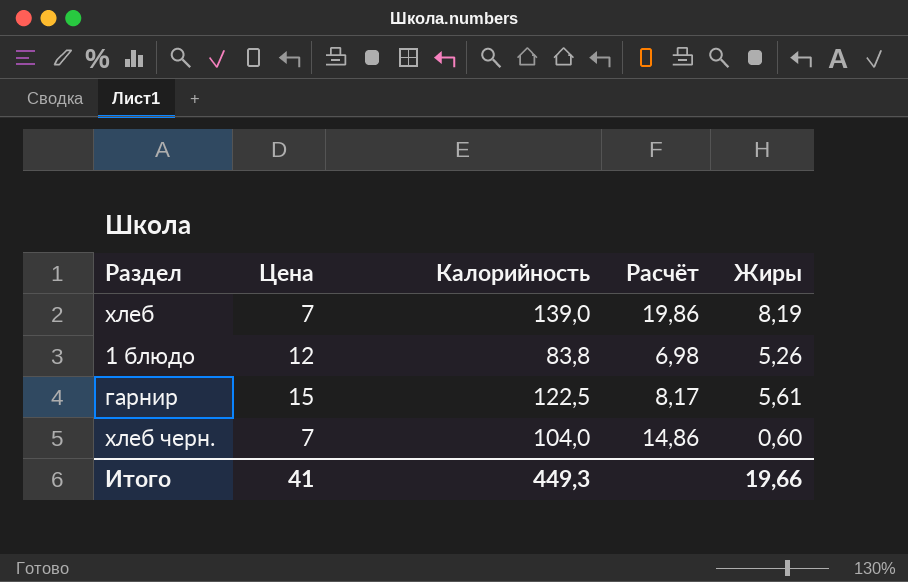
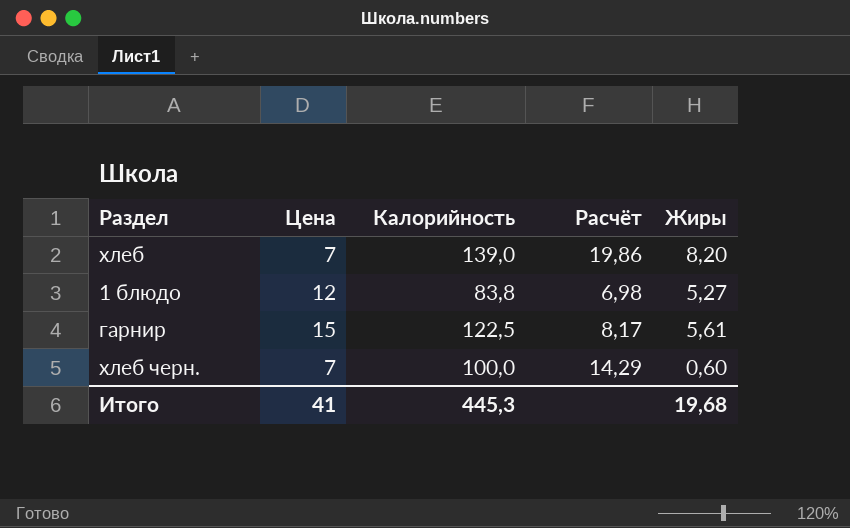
хлеб | Жиры: 8,19 -> 8,20
1 блюдо | Жиры: 5,26 -> 5,27
хлеб черн. | Калорийность: 104,0 -> 100,0
хлеб черн. | Расчёт: 14,86 -> 14,29
Итого | Калорийность: 449,3 -> 445,3
Итого | Жиры: 19,66 -> 19,68

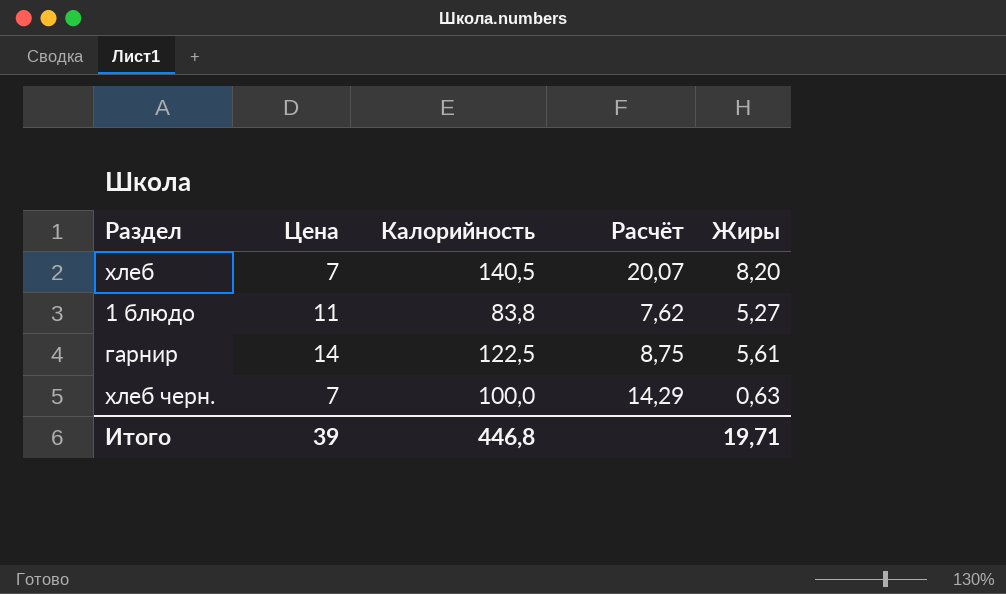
хлеб | Калорийность: 139,0 -> 140,5
хлеб | Расчёт: 19,86 -> 20,07
1 блюдо | Цена: 12 -> 11
1 блюдо | Расчёт: 6,98 -> 7,62
гарнир | Цена: 15 -> 14
гарнир | Расчёт: 8,17 -> 8,75
хлеб черн. | Жиры: 0,60 -> 0,63
Итого | Цена: 41 -> 39
Итого | Калорийность: 445,3 -> 446,8
Итого | Жиры: 19,68 -> 19,71

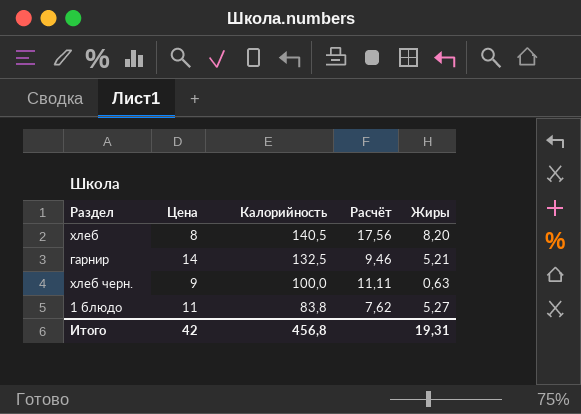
row order: none -> Калорийность descending
хлеб | Цена: 7 -> 8
хлеб | Расчёт: 20,07 -> 17,56
гарнир | Калорийность: 122,5 -> 132,5
гарнир | Расчёт: 8,75 -> 9,46
гарнир | Жиры: 5,61 -> 5,21
хлеб черн. | Цена: 7 -> 9
хлеб черн. | Расчёт: 14,29 -> 11,11
Итого | Цена: 39 -> 42
Итого | Калорийность: 446,8 -> 456,8
Итого | Жиры: 19,71 -> 19,31

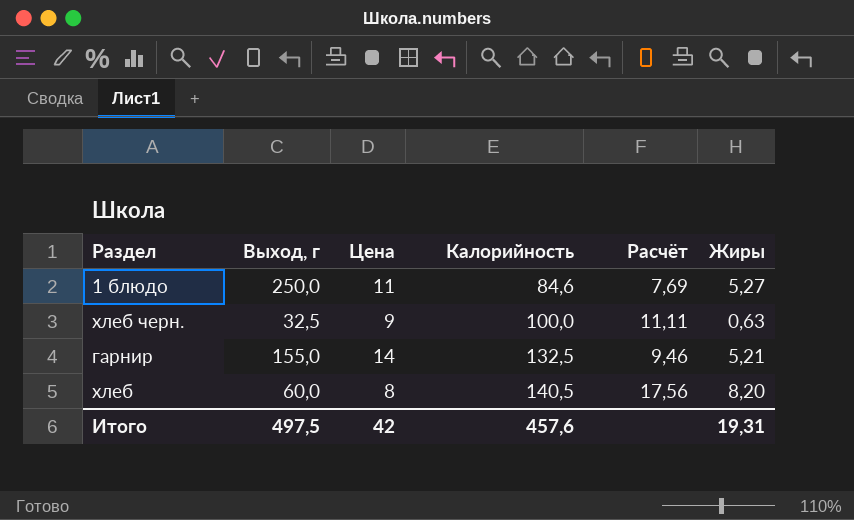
row order: Калорийность descending -> Калорийность ascending
column Выход, г | position: none -> 2
1 блюдо | Калорийность: 83,8 -> 84,6
1 блюдо | Расчёт: 7,62 -> 7,69
Итого | Калорийность: 456,8 -> 457,6

